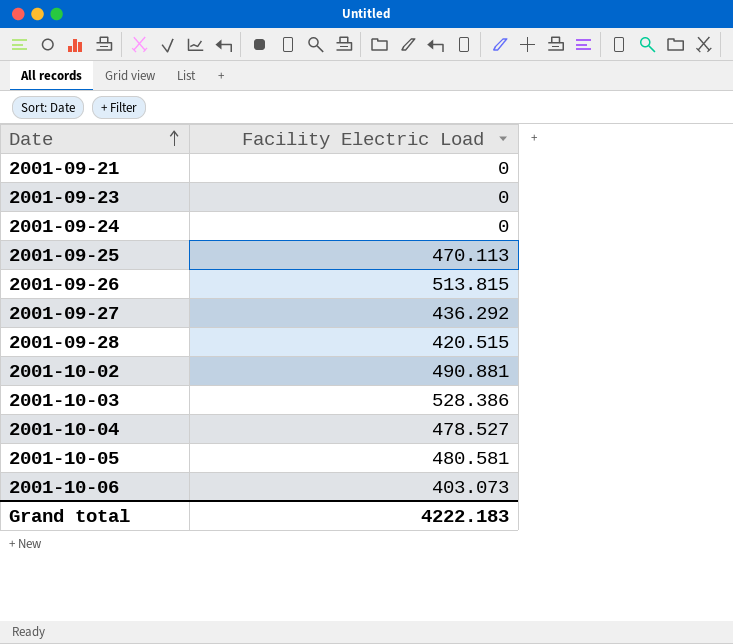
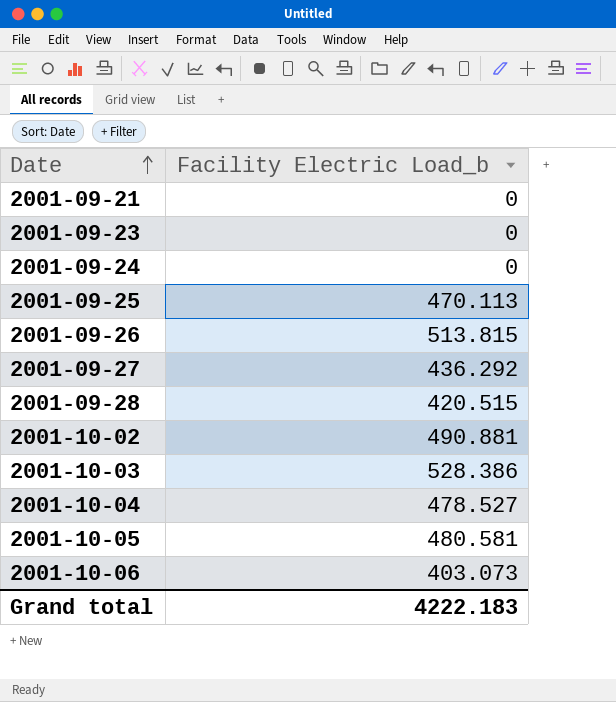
column name: Facility Electric Load -> Facility Electric Load_b

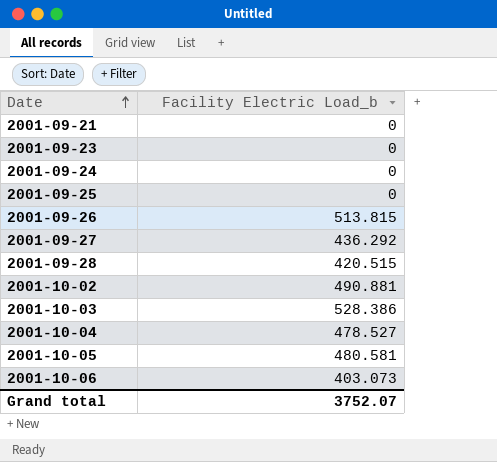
2001-09-25 | Facility Electric Load_b: 470.113 -> 0
Grand total | Facility Electric Load_b: 4222.183 -> 3752.07

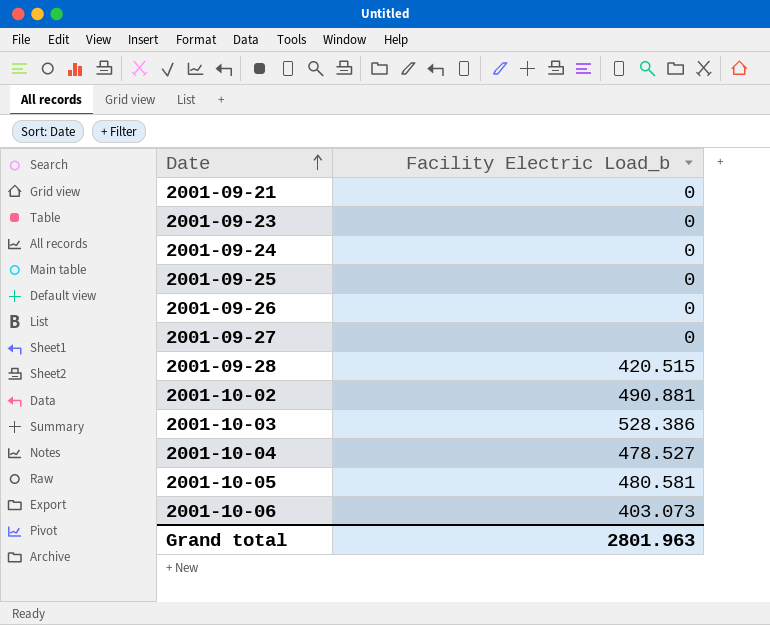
2001-09-26 | Facility Electric Load_b: 513.815 -> 0
2001-09-27 | Facility Electric Load_b: 436.292 -> 0
Grand total | Facility Electric Load_b: 3752.07 -> 2801.963

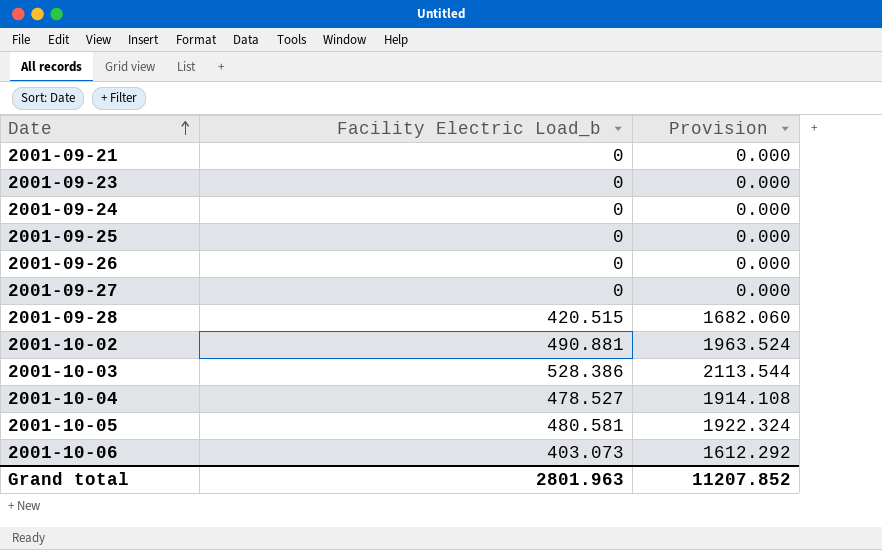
column Provision | formula: none -> [Facility Electric Load_b] * 4

